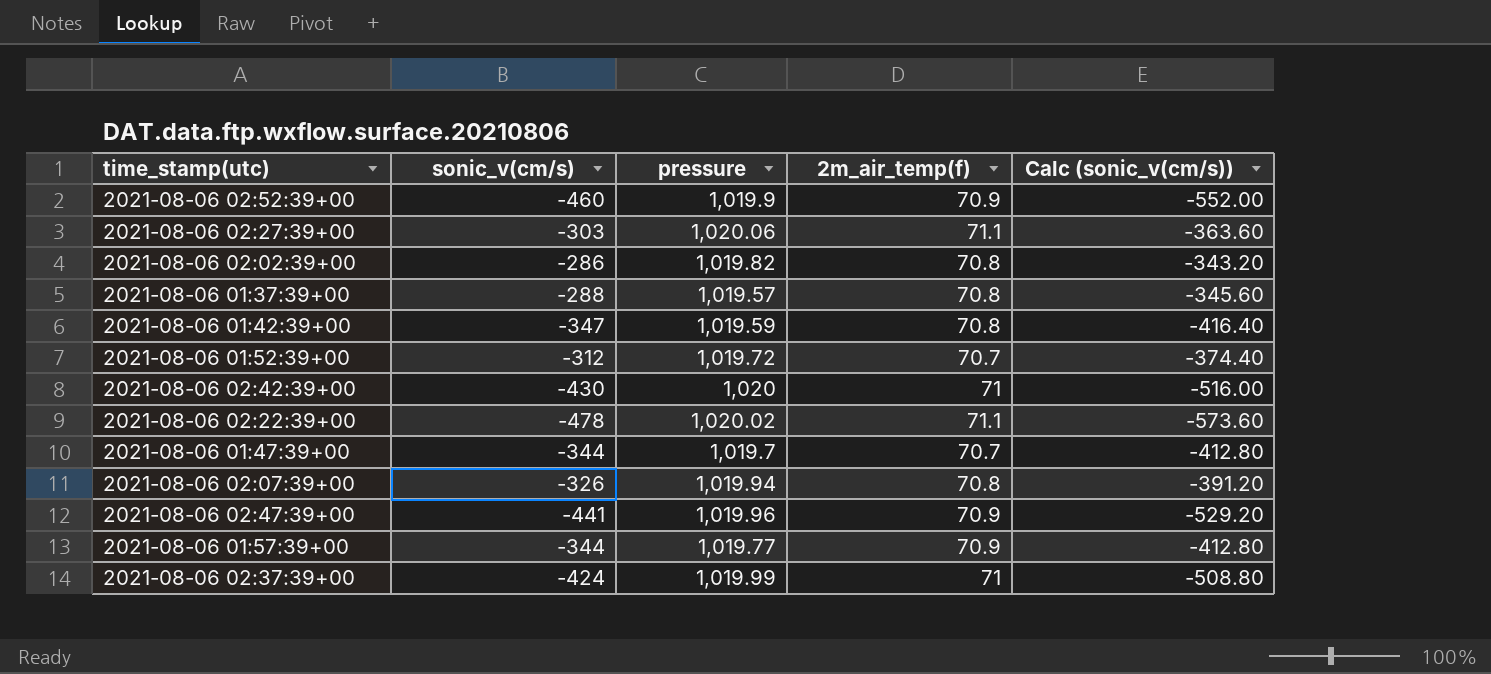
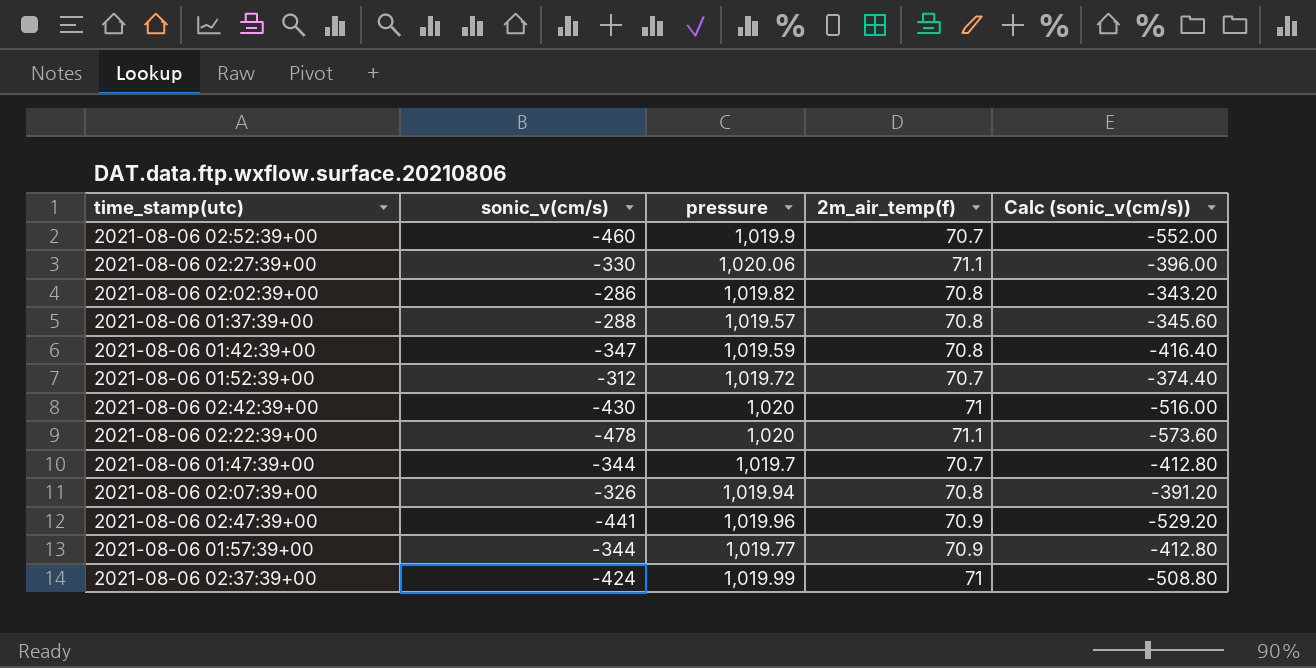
2021-08-06 02:52:39+00 | 2m_air_temp(f): 70.9 -> 70.7
2021-08-06 02:27:39+00 | sonic_v(cm/s): -303 -> -330
2021-08-06 02:27:39+00 | Calc (sonic_v(cm/s)): -363.60 -> -396.00
2021-08-06 02:22:39+00 | pressure: 1,020.02 -> 1,020

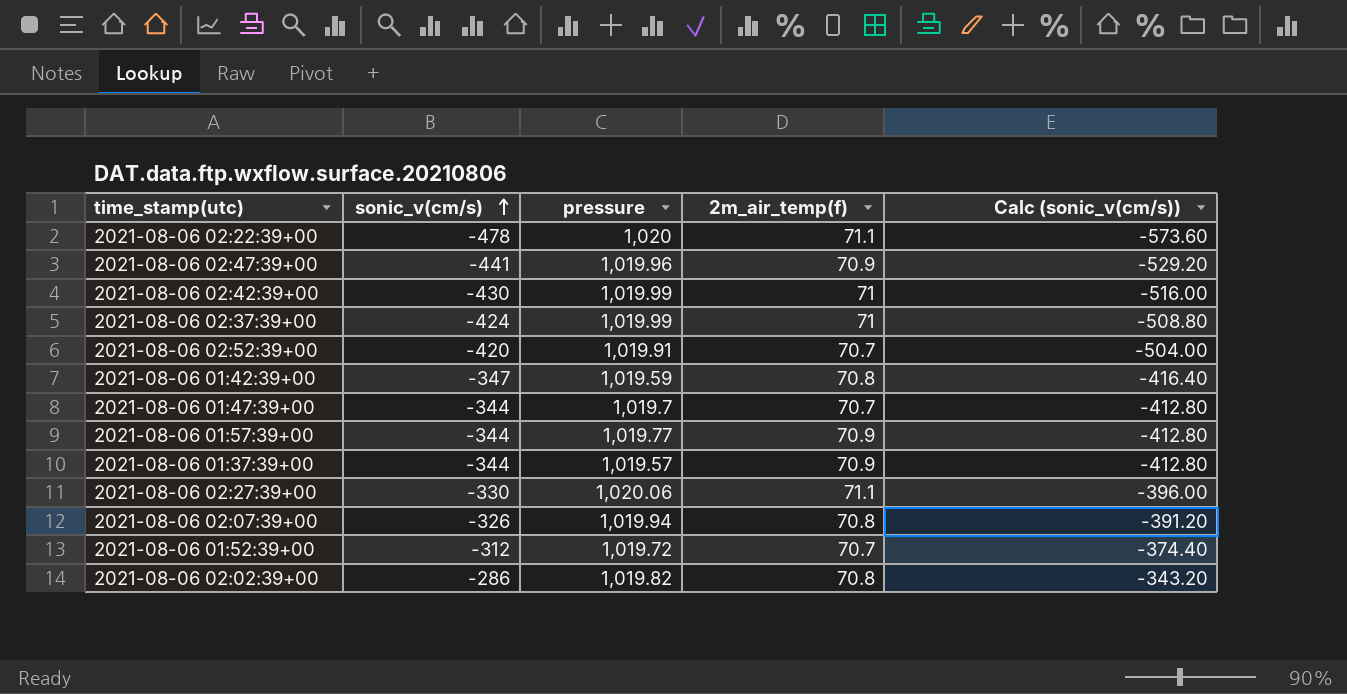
row order: none -> sonic_v(cm/s) ascending
2021-08-06 02:42:39+00 | pressure: 1,020 -> 1,019.99
2021-08-06 02:52:39+00 | sonic_v(cm/s): -460 -> -420
2021-08-06 02:52:39+00 | pressure: 1,019.9 -> 1,019.91
2021-08-06 02:52:39+00 | Calc (sonic_v(cm/s)): -552.00 -> -504.00
2021-08-06 01:37:39+00 | sonic_v(cm/s): -288 -> -344
2021-08-06 01:37:39+00 | 2m_air_temp(f): 70.8 -> 70.9
2021-08-06 01:37:39+00 | Calc (sonic_v(cm/s)): -345.60 -> -412.80

